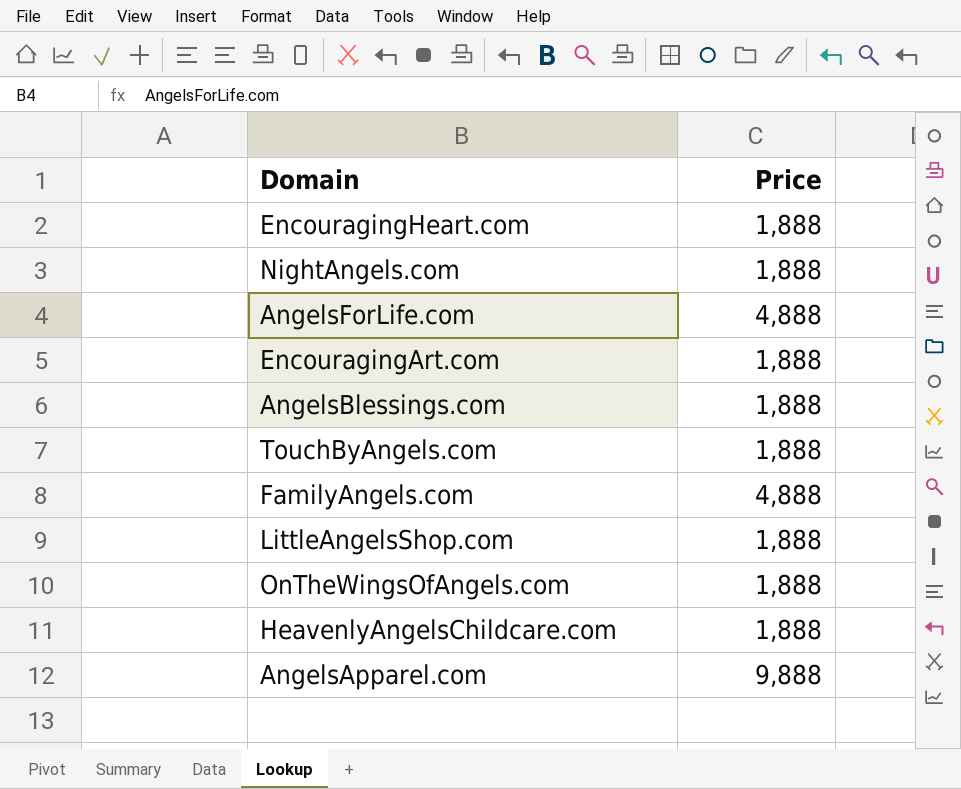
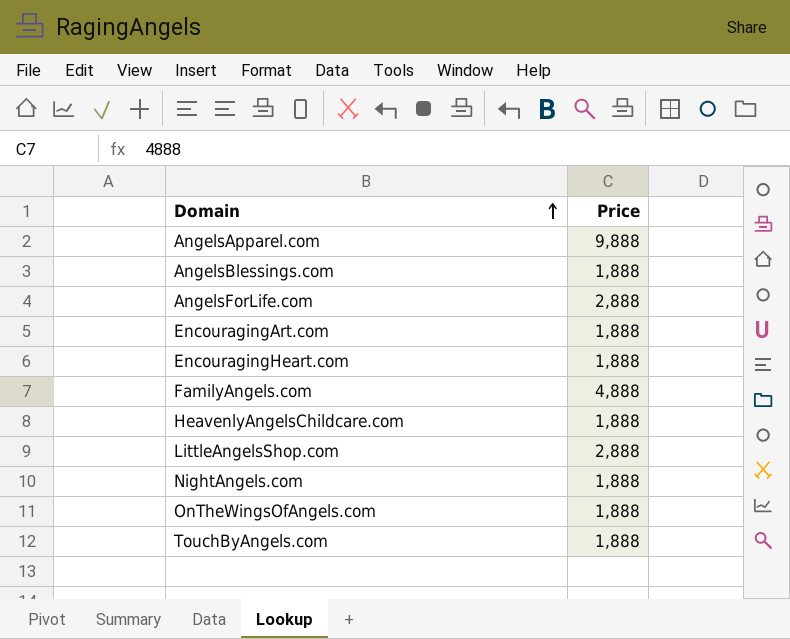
row order: none -> Domain ascending
AngelsForLife.com | Price: 4,888 -> 2,888
LittleAngelsShop.com | Price: 1,888 -> 2,888

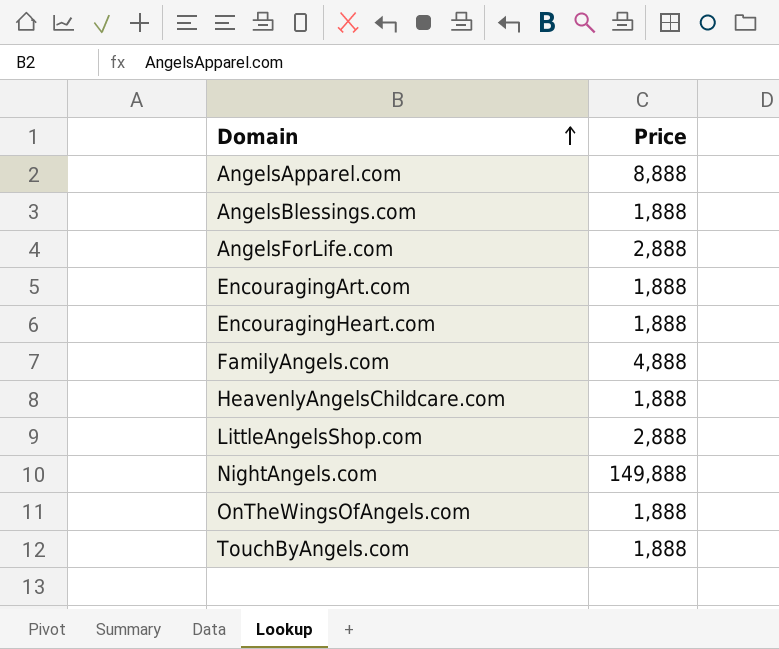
AngelsApparel.com | Price: 9,888 -> 8,888
NightAngels.com | Price: 1,888 -> 149,888

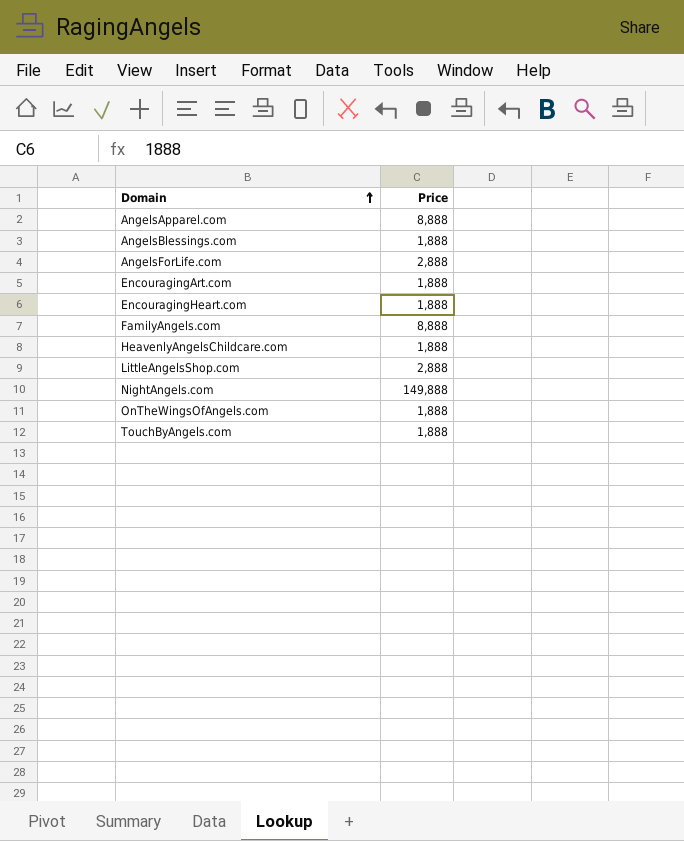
FamilyAngels.com | Price: 4,888 -> 8,888

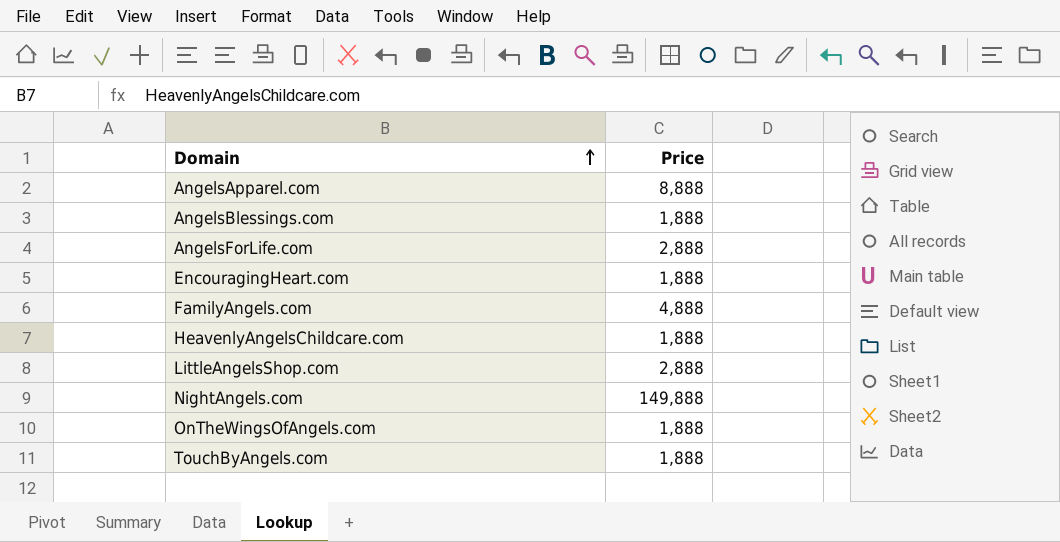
row EncouragingArt.com: 1,888 -> none
FamilyAngels.com | Price: 8,888 -> 4,888

